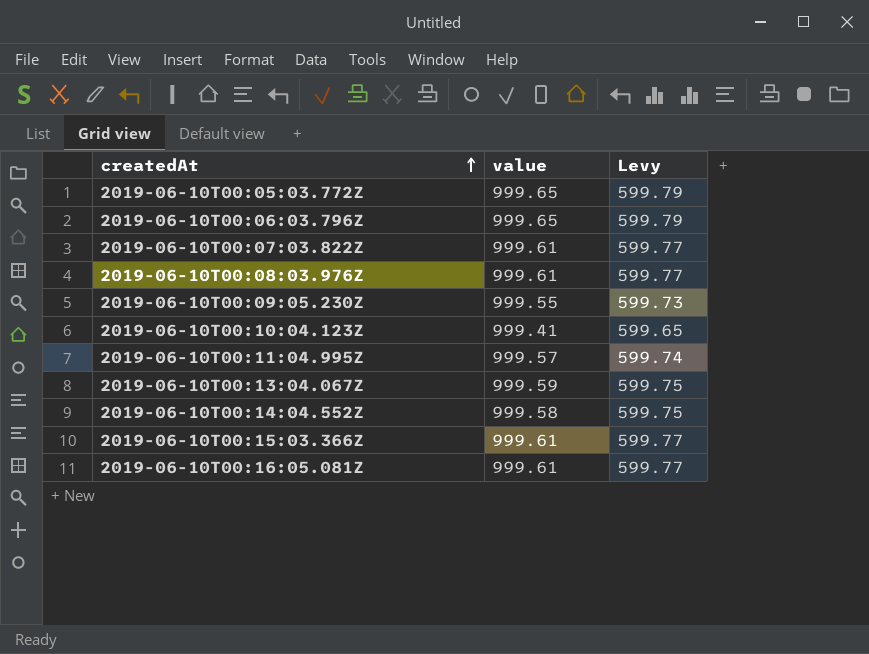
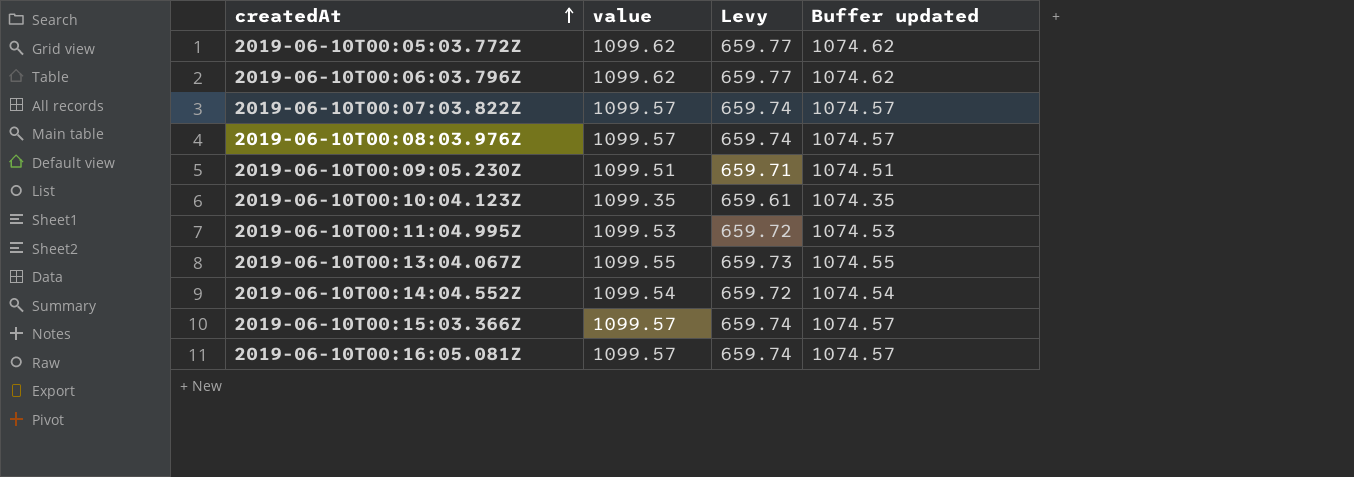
column Buffer updated | formula: none -> [value] - 25
2019-06-10T00:05:03.772Z | value: 999.65 -> 1099.62
2019-06-10T00:05:03.772Z | Levy: 599.79 -> 659.77
2019-06-10T00:06:03.796Z | value: 999.65 -> 1099.62
2019-06-10T00:06:03.796Z | Levy: 599.79 -> 659.77
2019-06-10T00:07:03.822Z | value: 999.61 -> 1099.57
2019-06-10T00:07:03.822Z | Levy: 599.77 -> 659.74
2019-06-10T00:08:03.976Z | value: 999.61 -> 1099.57
2019-06-10T00:08:03.976Z | Levy: 599.77 -> 659.74
2019-06-10T00:09:05.230Z | value: 999.55 -> 1099.51
2019-06-10T00:09:05.230Z | Levy: 599.73 -> 659.71
2019-06-10T00:10:04.123Z | value: 999.41 -> 1099.35
2019-06-10T00:10:04.123Z | Levy: 599.65 -> 659.61
2019-06-10T00:11:04.995Z | value: 999.57 -> 1099.53
2019-06-10T00:11:04.995Z | Levy: 599.74 -> 659.72
2019-06-10T00:13:04.067Z | value: 999.59 -> 1099.55
2019-06-10T00:13:04.067Z | Levy: 599.75 -> 659.73
2019-06-10T00:14:04.552Z | value: 999.58 -> 1099.54
2019-06-10T00:14:04.552Z | Levy: 599.75 -> 659.72
2019-06-10T00:15:03.366Z | value: 999.61 -> 1099.57
2019-06-10T00:15:03.366Z | Levy: 599.77 -> 659.74
2019-06-10T00:16:05.081Z | value: 999.61 -> 1099.57
2019-06-10T00:16:05.081Z | Levy: 599.77 -> 659.74

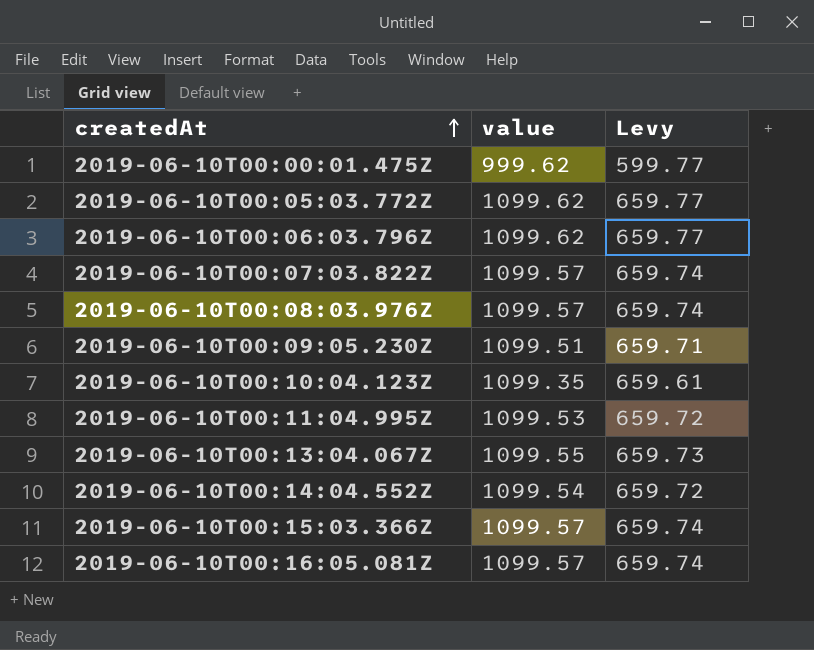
column Buffer updated | formula: [value] - 25 -> none
row 2019-06-10T00:00:01.475Z: none -> 999.62 | 599.77

